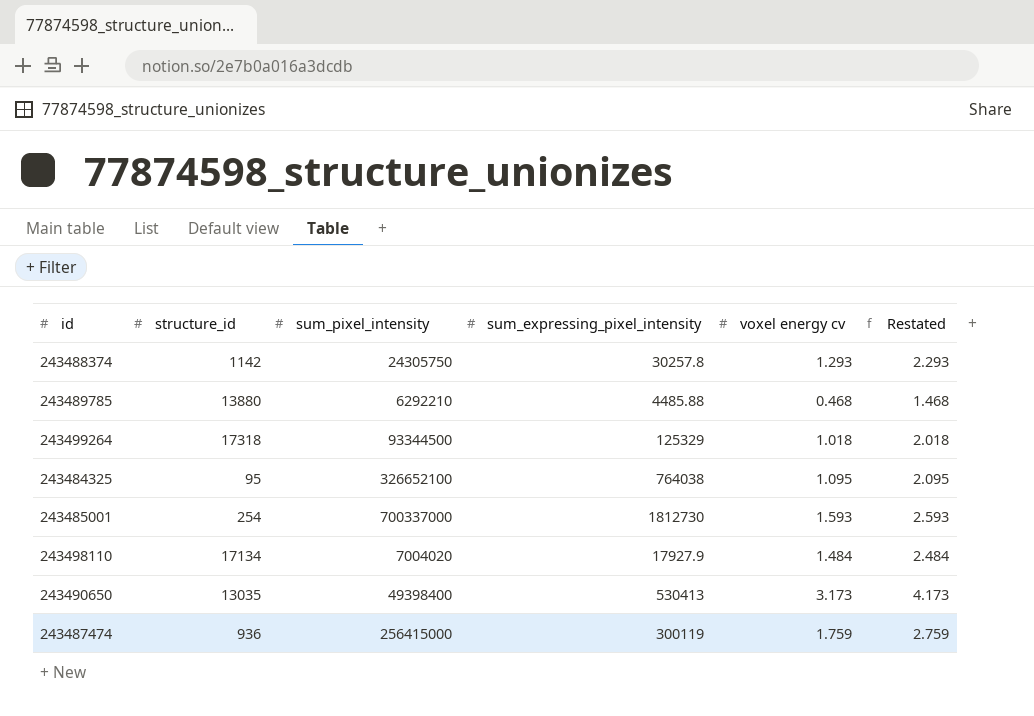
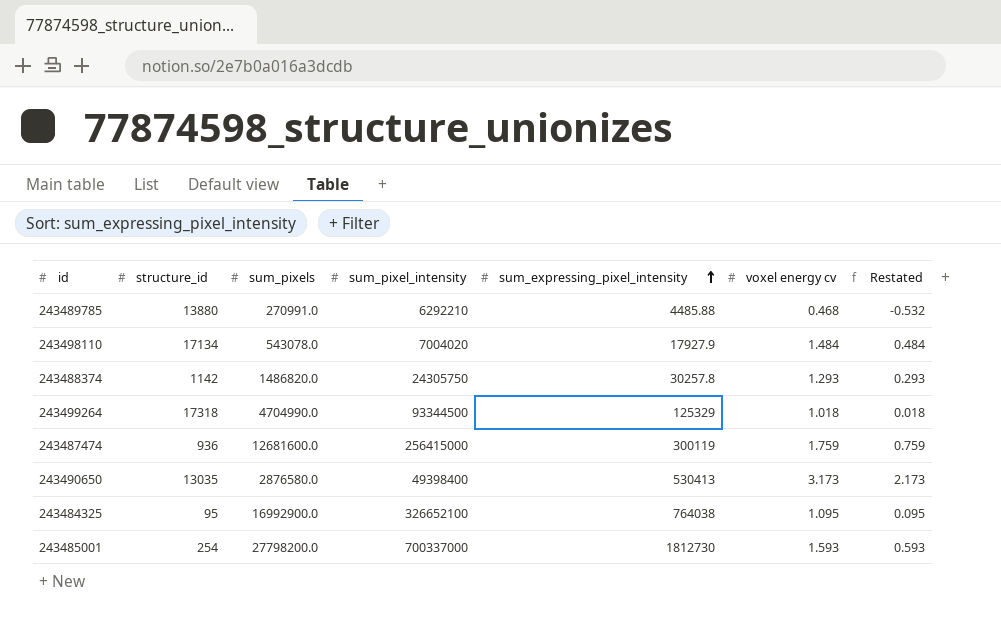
row order: none -> sum_expressing_pixel_intensity ascending
column sum_pixels | position: none -> 3
column Restated | formula: [voxel energy cv] + 1 -> [voxel energy cv] - 1

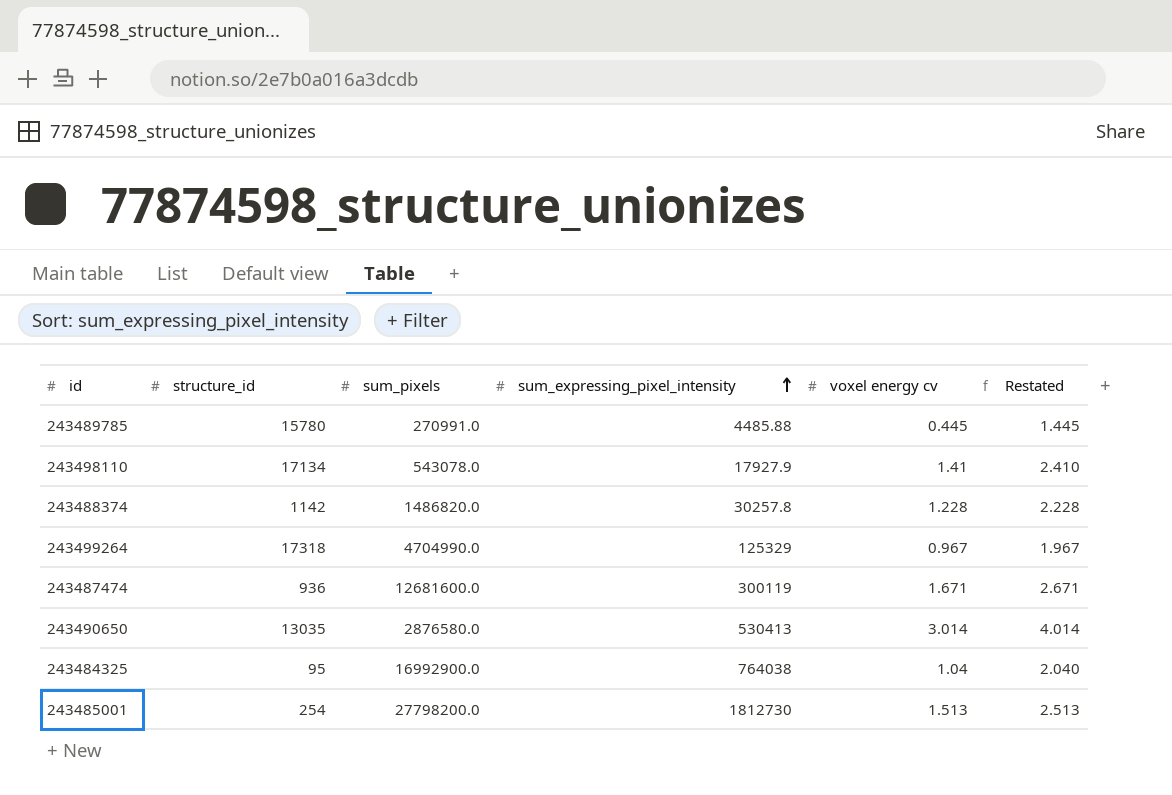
column sum_pixel_intensity | position: 4 -> none
column Restated | formula: [voxel energy cv] - 1 -> [voxel energy cv] + 1
243489785 | structure_id: 13880 -> 15780
243489785 | voxel energy cv: 0.468 -> 0.445
243498110 | voxel energy cv: 1.484 -> 1.41
243488374 | voxel energy cv: 1.293 -> 1.228
243499264 | voxel energy cv: 1.018 -> 0.967
243487474 | voxel energy cv: 1.759 -> 1.671
243490650 | voxel energy cv: 3.173 -> 3.014
243484325 | voxel energy cv: 1.095 -> 1.04
243485001 | voxel energy cv: 1.593 -> 1.513

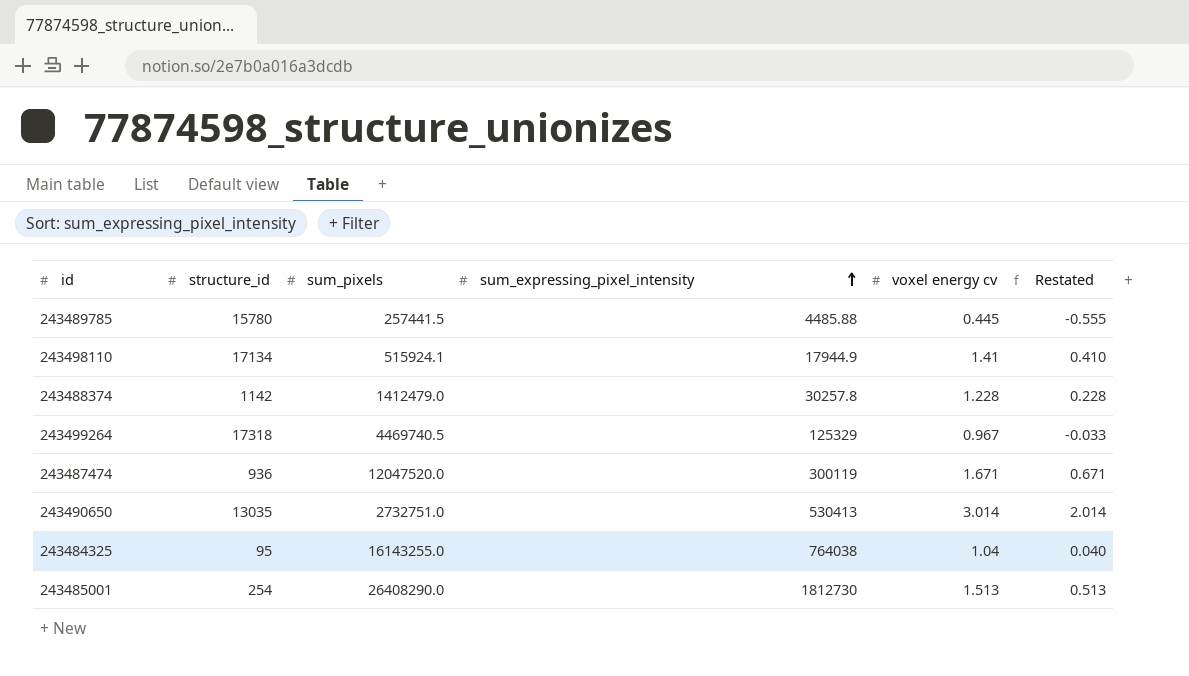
column Restated | formula: [voxel energy cv] + 1 -> [voxel energy cv] - 1
243489785 | sum_pixels: 270991.0 -> 257441.5
243498110 | sum_pixels: 543078.0 -> 515924.1
243498110 | sum_expressing_pixel_intensity: 17927.9 -> 17944.9
243488374 | sum_pixels: 1486820.0 -> 1412479.0
243499264 | sum_pixels: 4704990.0 -> 4469740.5
243487474 | sum_pixels: 12681600.0 -> 12047520.0
243490650 | sum_pixels: 2876580.0 -> 2732751.0
243484325 | sum_pixels: 16992900.0 -> 16143255.0
243485001 | sum_pixels: 27798200.0 -> 26408290.0

